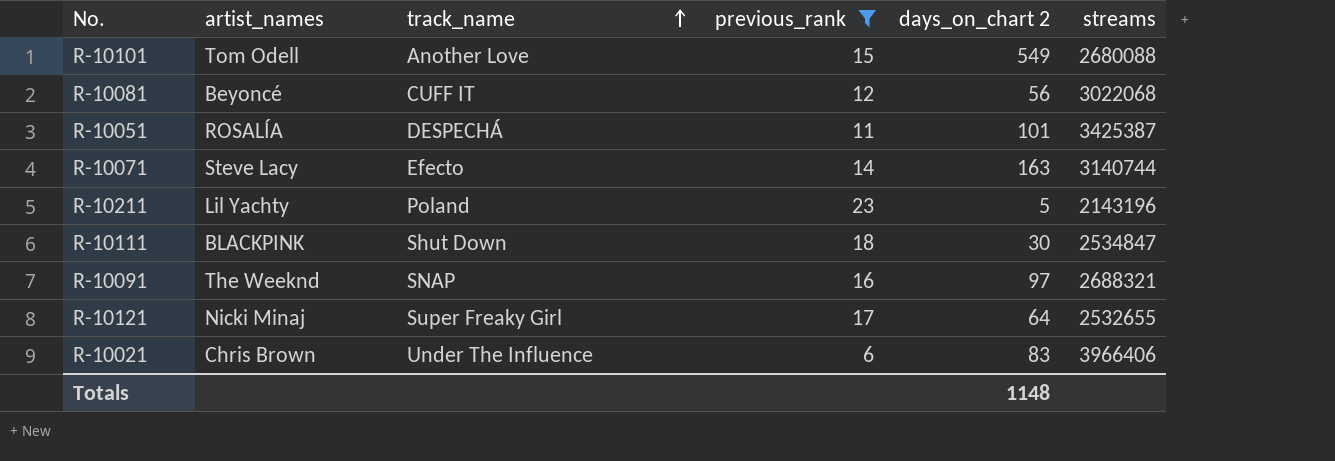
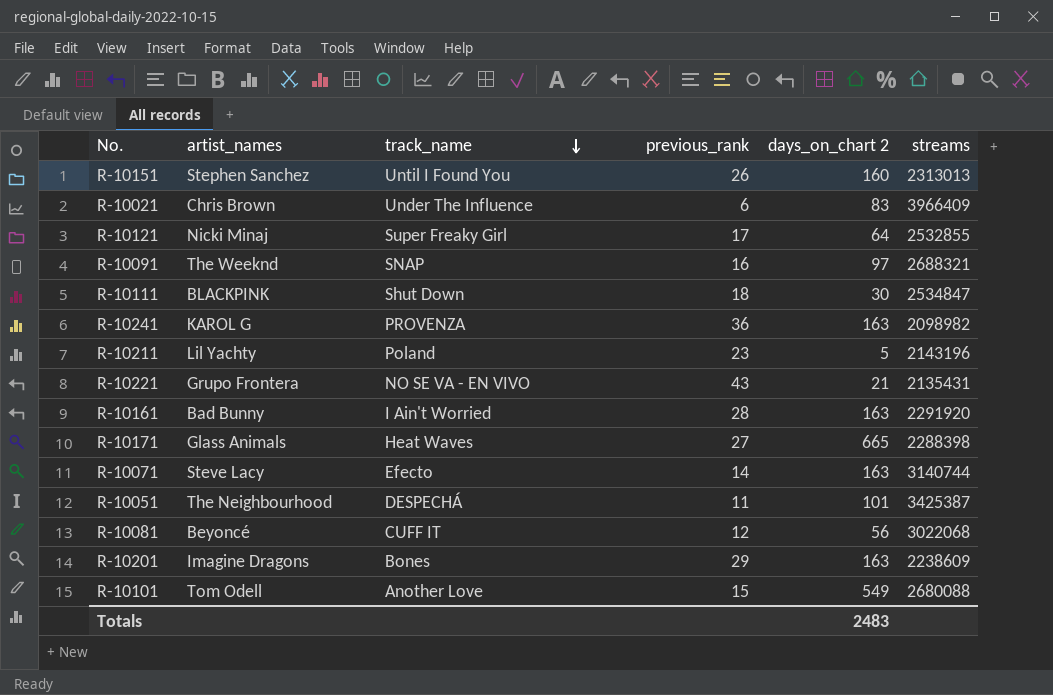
filter: previous_rank <= 23 -> none
row order: track_name ascending -> track_name descending
R-10021 | streams: 3966406 -> 3966409
R-10121 | streams: 2532655 -> 2532855
R-10051 | artist_names: ROSALÍA -> The Neighbourhood
Totals | days_on_chart 2: 1148 -> 2483

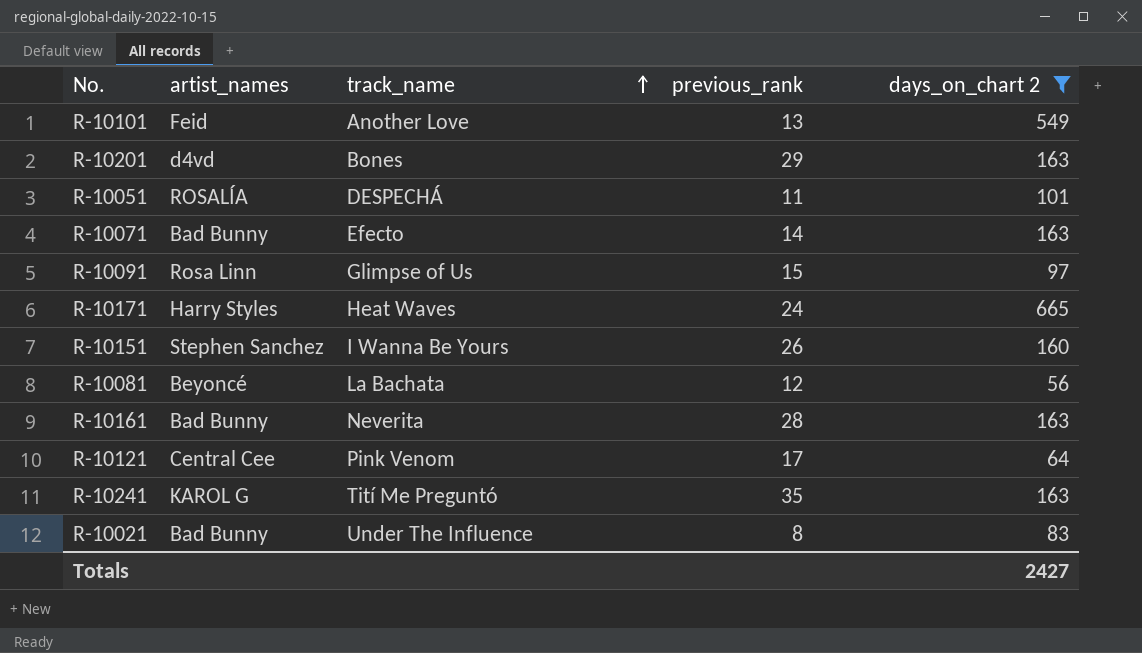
filter: none -> days_on_chart 2 >= 56
row order: track_name descending -> track_name ascending
column streams | position: 6 -> none
R-10101 | artist_names: Tom Odell -> Feid
R-10101 | previous_rank: 15 -> 13
R-10201 | artist_names: Imagine Dragons -> d4vd
R-10051 | artist_names: The Neighbourhood -> ROSALÍA
R-10071 | artist_names: Steve Lacy -> Bad Bunny
R-10091 | artist_names: The Weeknd -> Rosa Linn
R-10091 | track_name: SNAP -> Glimpse of Us
R-10091 | previous_rank: 16 -> 15
R-10171 | artist_names: Glass Animals -> Harry Styles
R-10171 | previous_rank: 27 -> 24
R-10151 | track_name: Until I Found You -> I Wanna Be Yours
R-10081 | track_name: CUFF IT -> La Bachata
R-10161 | track_name: I Ain't Worried -> Neverita
R-10121 | artist_names: Nicki Minaj -> Central Cee
R-10121 | track_name: Super Freaky Girl -> Pink Venom
R-10241 | track_name: PROVENZA -> Tití Me Preguntó
R-10241 | previous_rank: 36 -> 35
R-10021 | artist_names: Chris Brown -> Bad Bunny
R-10021 | previous_rank: 6 -> 8
Totals | days_on_chart 2: 2483 -> 2427

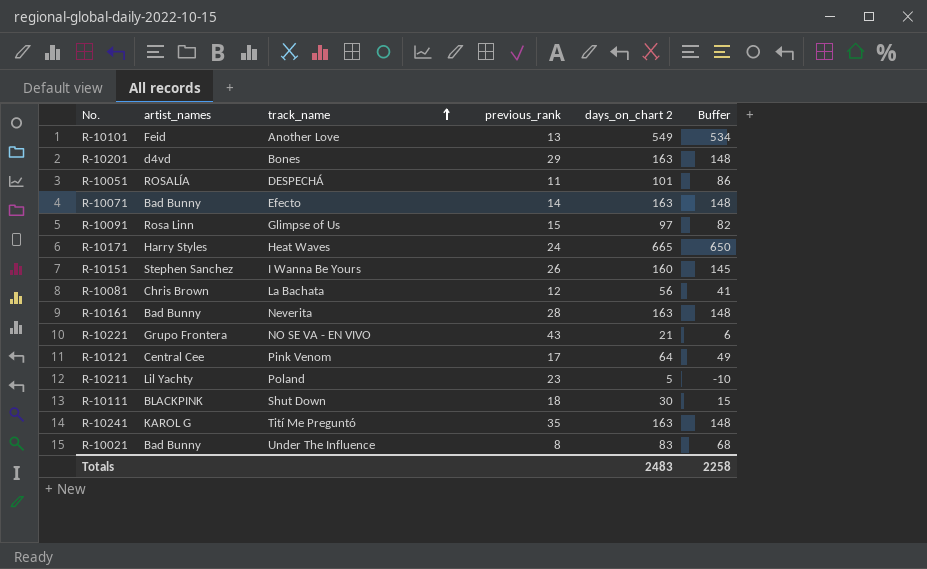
filter: days_on_chart 2 >= 56 -> none
column Buffer | formula: none -> [days_on_chart 2] - 15
R-10081 | artist_names: Beyoncé -> Chris Brown
Totals | days_on_chart 2: 2427 -> 2483

